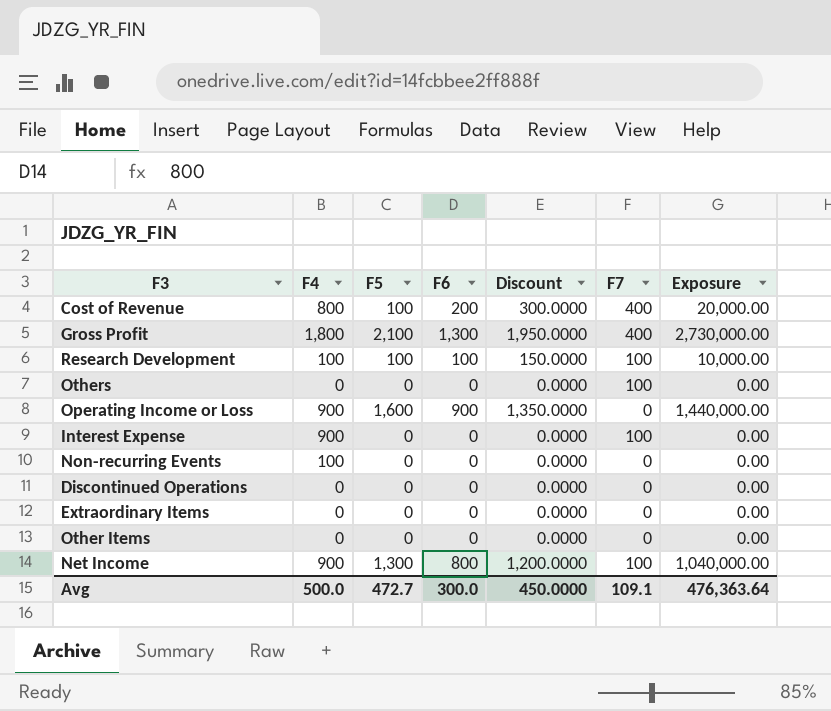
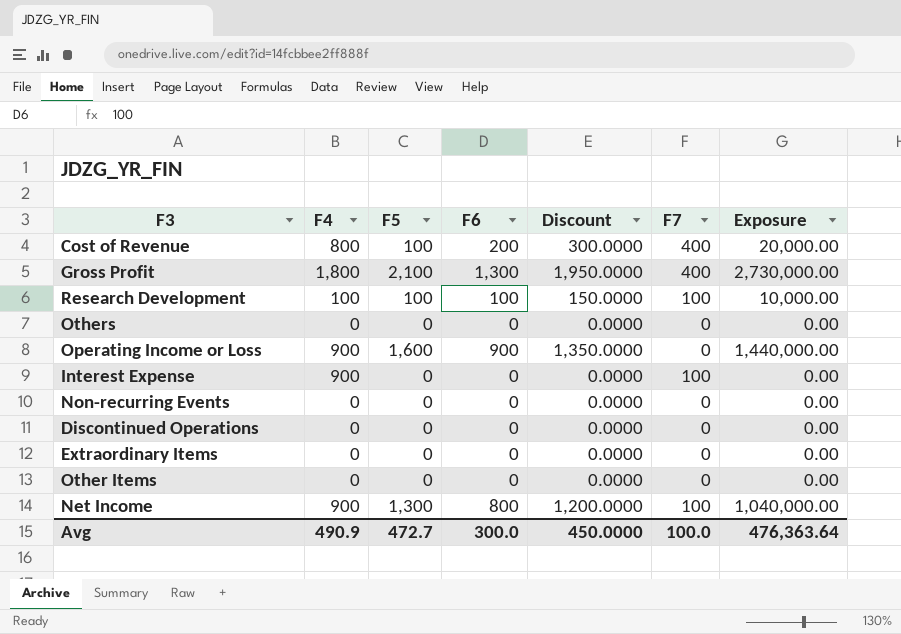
Others | F7: 100 -> 0
Non-recurring Events | F4: 100 -> 0
Avg | F4: 500.0 -> 490.9
Avg | F7: 109.1 -> 100.0

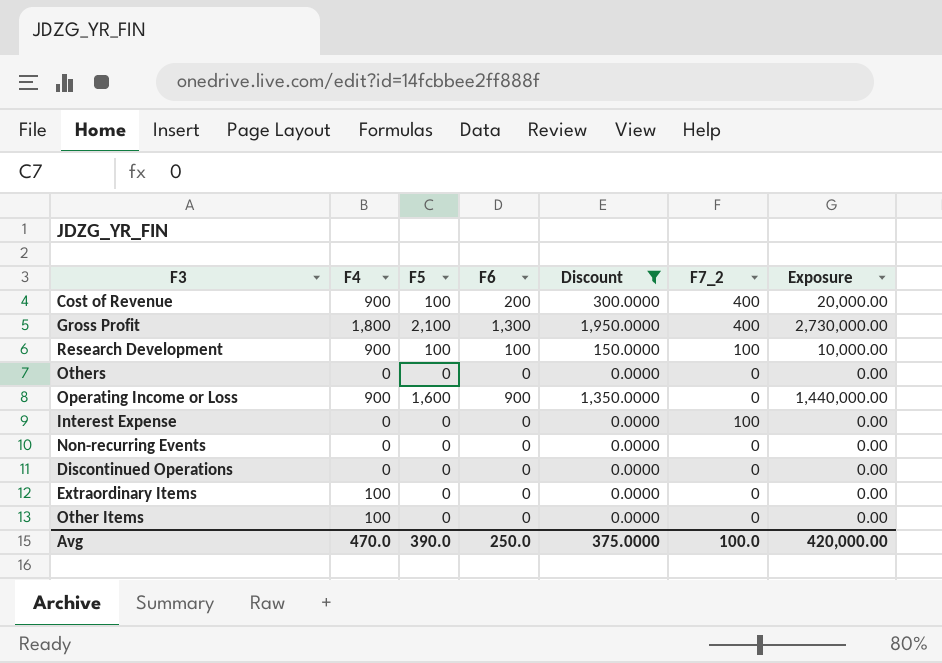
filter: none -> Discount != 1,200.0000
column name: F7 -> F7_2
Cost of Revenue | F4: 800 -> 900
Research Development | F4: 100 -> 900
Interest Expense | F4: 900 -> 0
Extraordinary Items | F4: 0 -> 100
Other Items | F4: 0 -> 100
Avg | F4: 490.9 -> 470.0
Avg | F5: 472.7 -> 390.0
Avg | F6: 300.0 -> 250.0
Avg | Discount: 450.0000 -> 375.0000
Avg | Exposure: 476,363.64 -> 420,000.00

